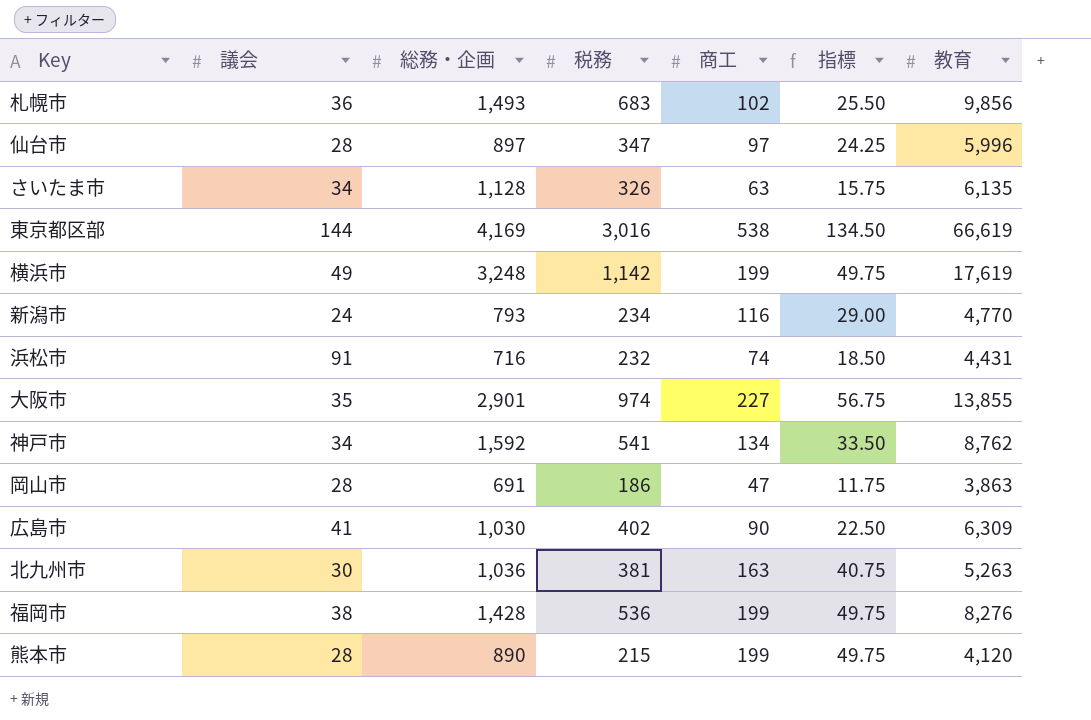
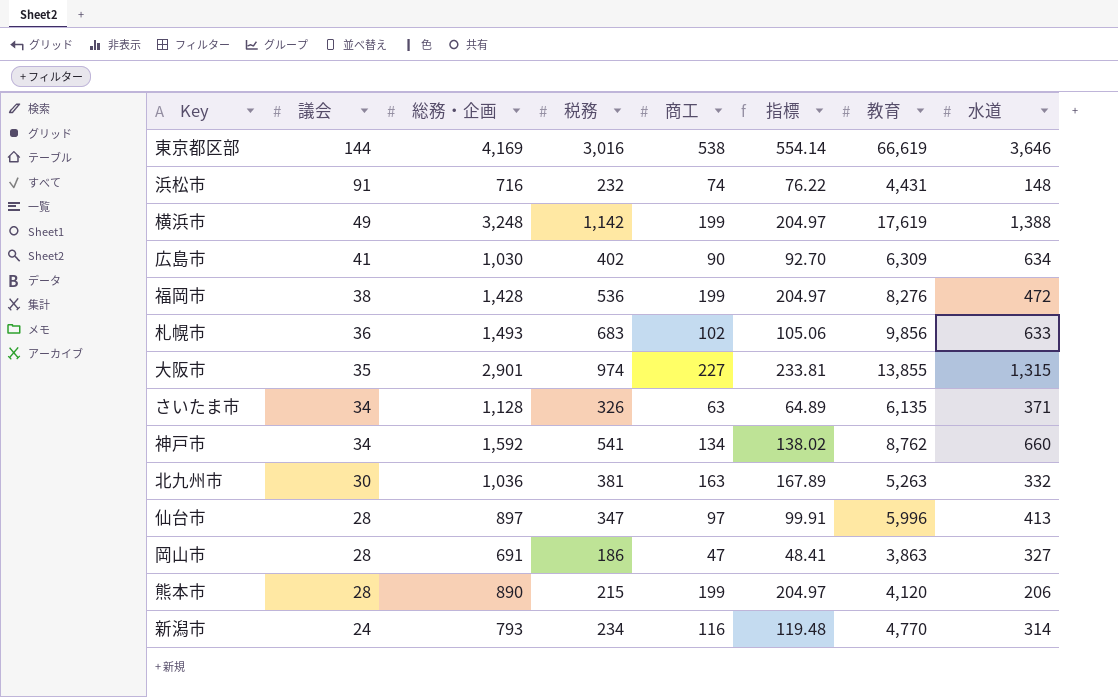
row order: none -> 議会 descending
column 指標 | formula: [商工] * 0.25 -> [商工] * 1.03
column 水道 | position: none -> 8

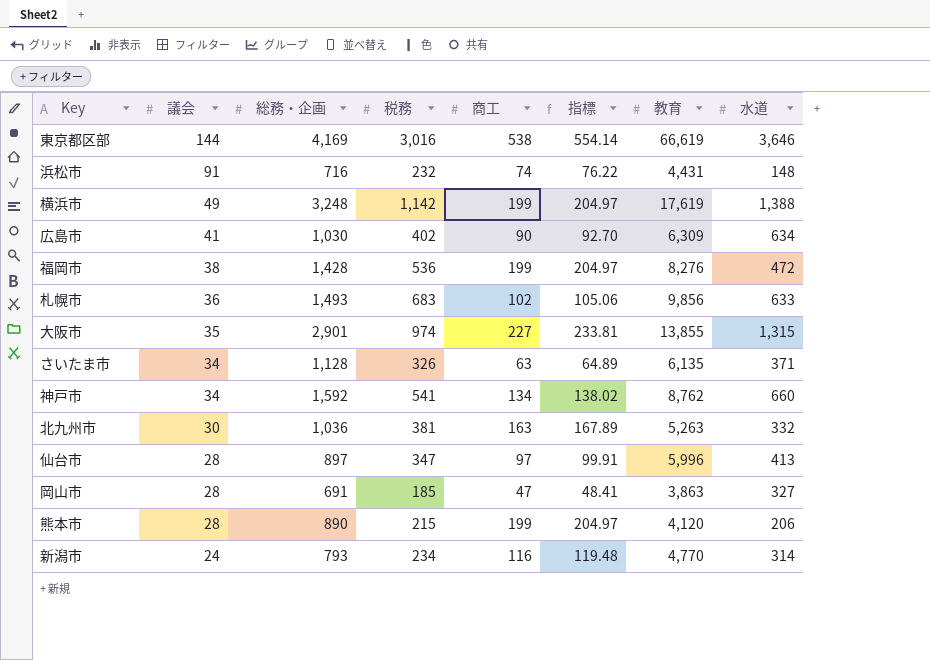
岡山市 | 税務: 186 -> 185

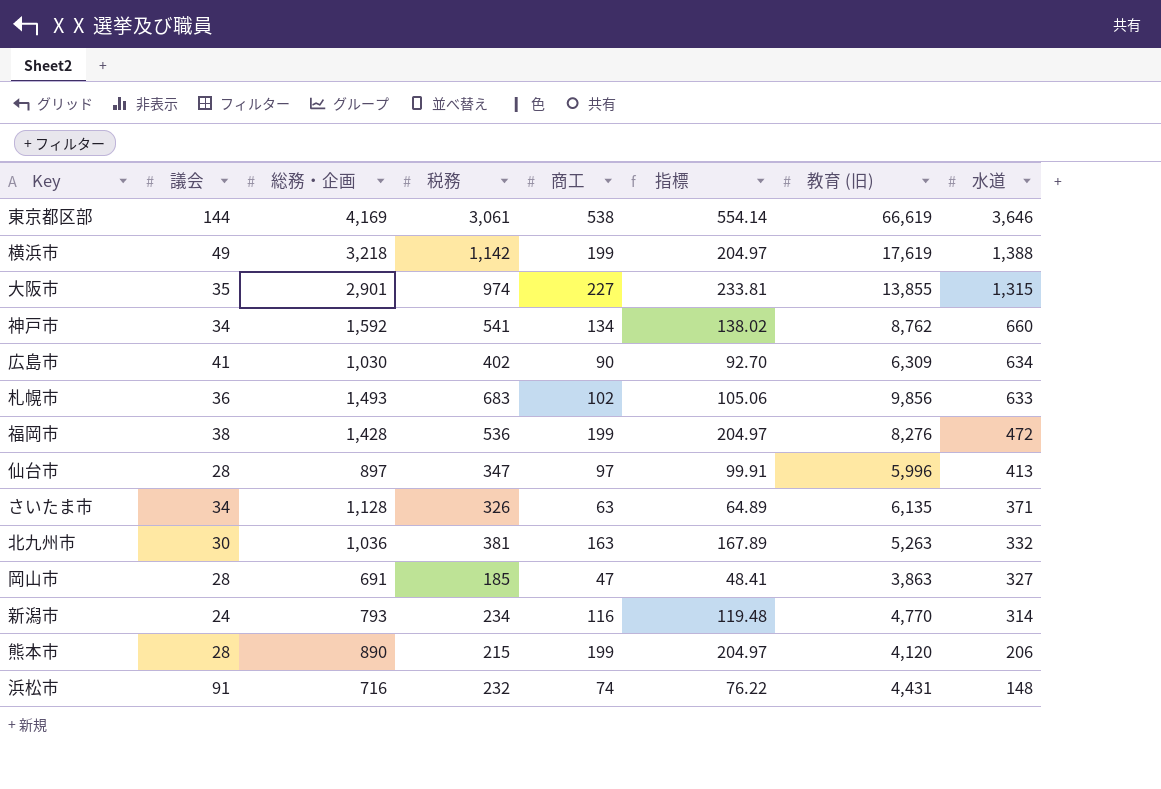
row order: 議会 descending -> 水道 descending
column name: 教育 -> 教育 (旧)
東京都区部 | 税務: 3,016 -> 3,061
横浜市 | 総務・企画: 3,248 -> 3,218

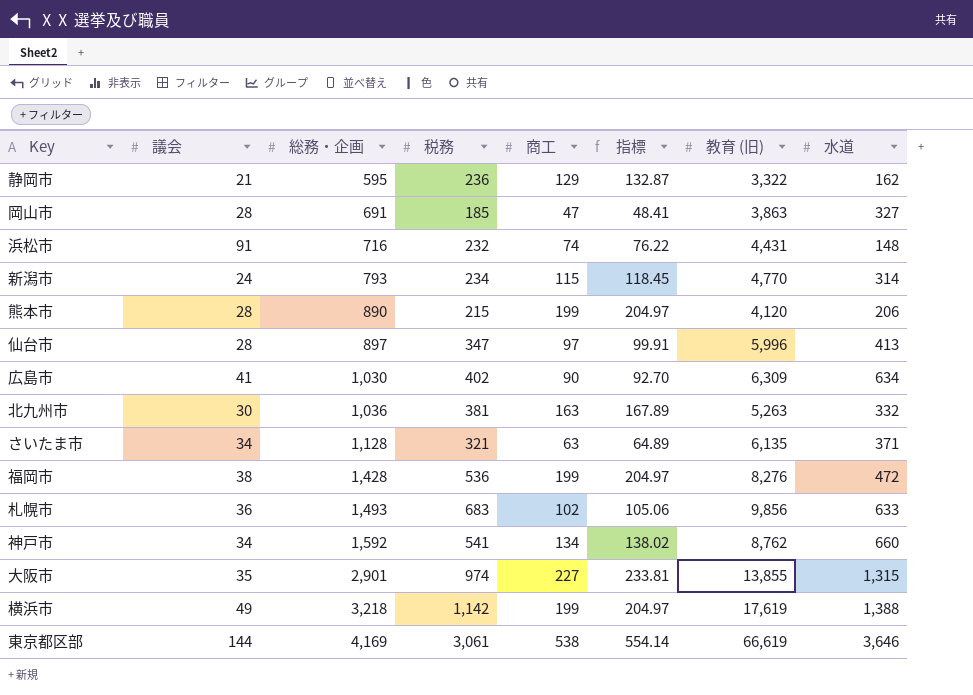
row order: 水道 descending -> 総務・企画 ascending
row 静岡市: none -> 21 | 595 | 236 | 129 | 132.87 | 3,322 | 162
新潟市 | 商工: 116 -> 115
新潟市 | 指標: 119.48 -> 118.45
さいたま市 | 税務: 326 -> 321

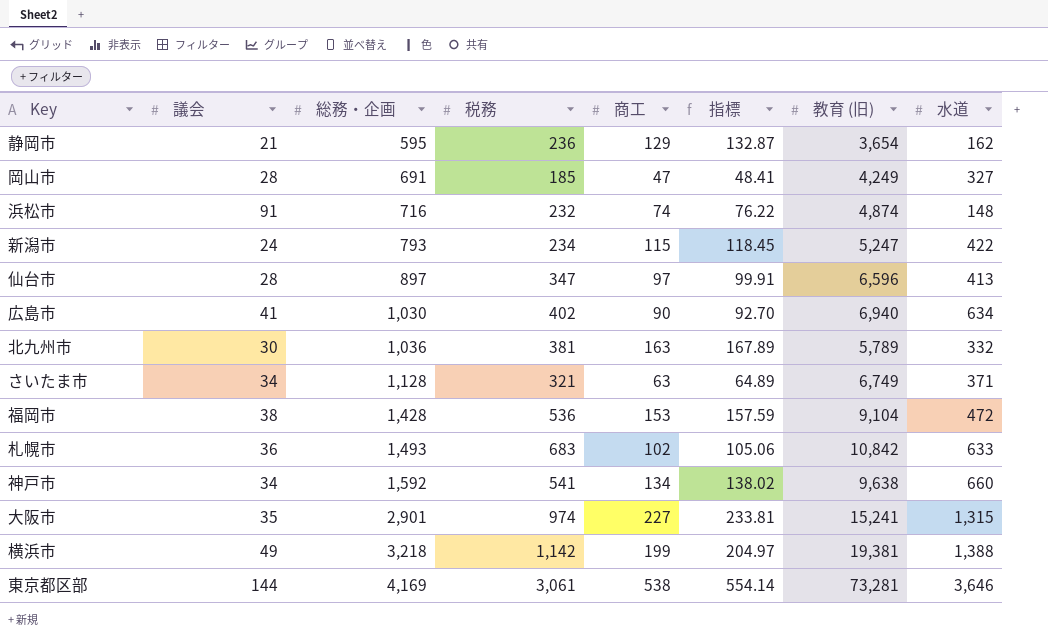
row 熊本市: 28 | 890 | 215 | 199 | 204.97 | 4,120 | 206 -> none
静岡市 | 教育 (旧): 3,322 -> 3,654
岡山市 | 教育 (旧): 3,863 -> 4,249
浜松市 | 教育 (旧): 4,431 -> 4,874
新潟市 | 教育 (旧): 4,770 -> 5,247
新潟市 | 水道: 314 -> 422
仙台市 | 教育 (旧): 5,996 -> 6,596
広島市 | 教育 (旧): 6,309 -> 6,940
北九州市 | 教育 (旧): 5,263 -> 5,789
さいたま市 | 教育 (旧): 6,135 -> 6,749
福岡市 | 商工: 199 -> 153
福岡市 | 指標: 204.97 -> 157.59
福岡市 | 教育 (旧): 8,276 -> 9,104
札幌市 | 教育 (旧): 9,856 -> 10,842
神戸市 | 教育 (旧): 8,762 -> 9,638
大阪市 | 教育 (旧): 13,855 -> 15,241
横浜市 | 教育 (旧): 17,619 -> 19,381
東京都区部 | 教育 (旧): 66,619 -> 73,281

